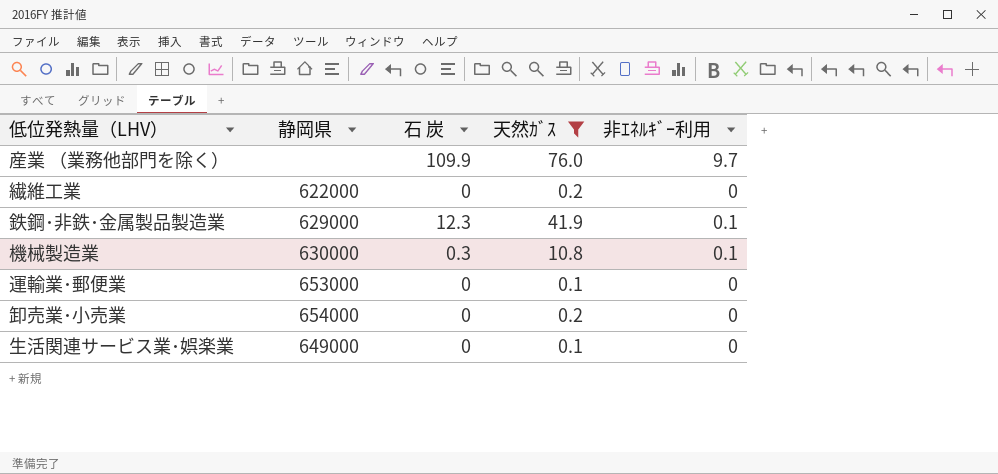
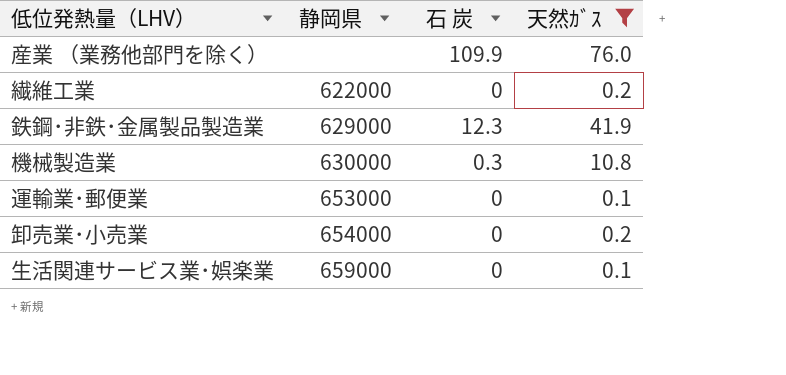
column 非ｴﾈﾙｷﾞｰ利用 | position: 5 -> none
生活関連サービス業･娯楽業 | 静岡県: 649000 -> 659000

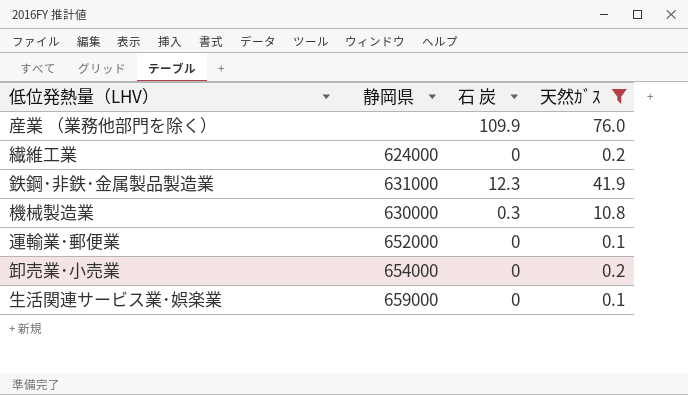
繊維工業 | 静岡県: 622000 -> 624000
鉄鋼･非鉄･金属製品製造業 | 静岡県: 629000 -> 631000
運輸業･郵便業 | 静岡県: 653000 -> 652000

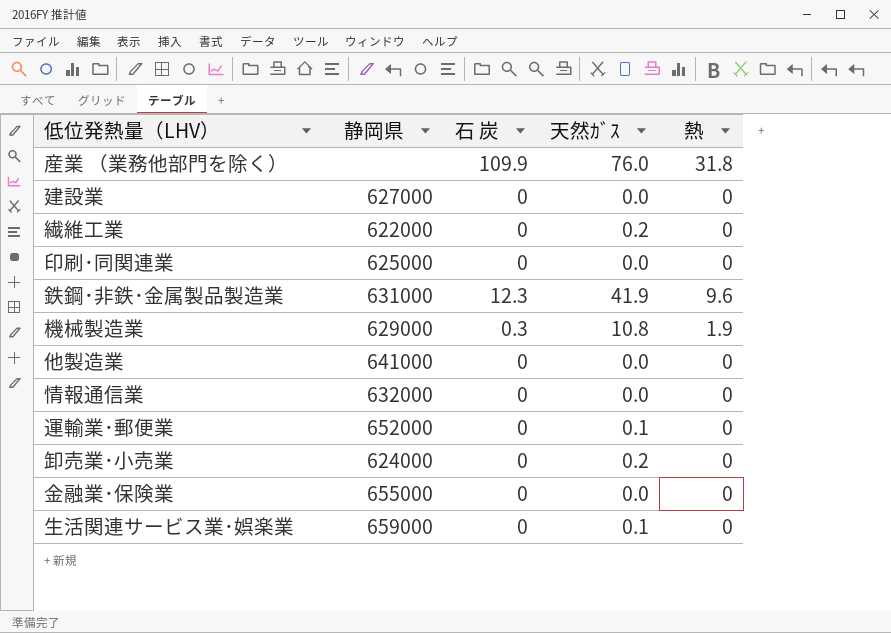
filter: 天然ｶﾞｽ != 0.0 -> none
column 熱 | position: none -> 5
繊維工業 | 静岡県: 624000 -> 622000
機械製造業 | 静岡県: 630000 -> 629000
卸売業･小売業 | 静岡県: 654000 -> 624000

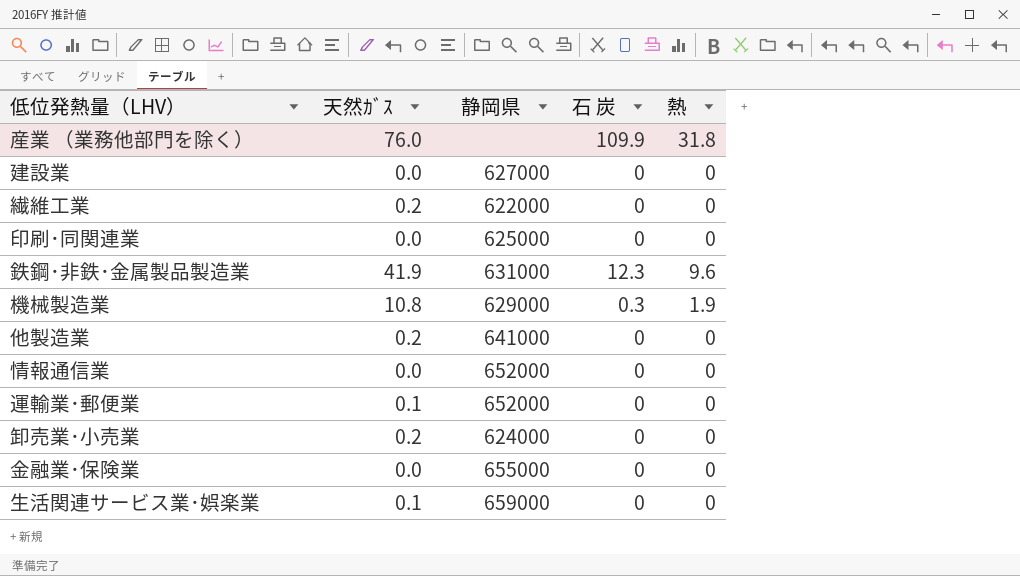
column 天然ｶﾞｽ | position: 4 -> 2
他製造業 | 天然ｶﾞｽ: 0.0 -> 0.2
情報通信業 | 静岡県: 632000 -> 652000

